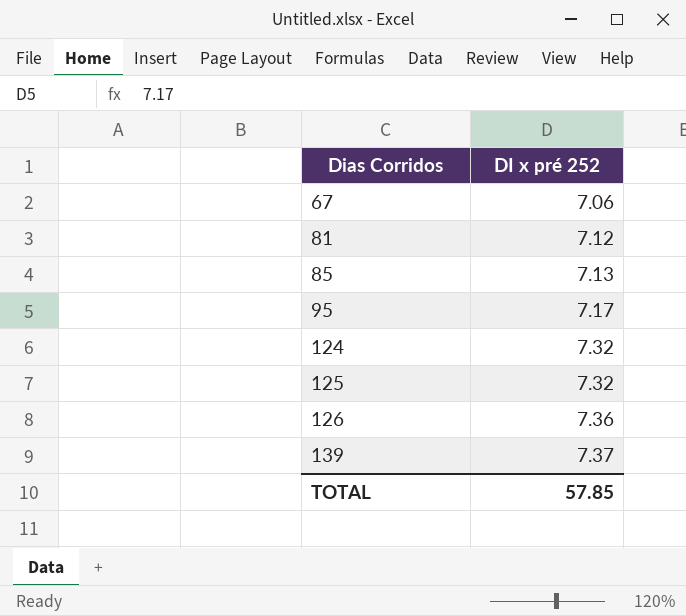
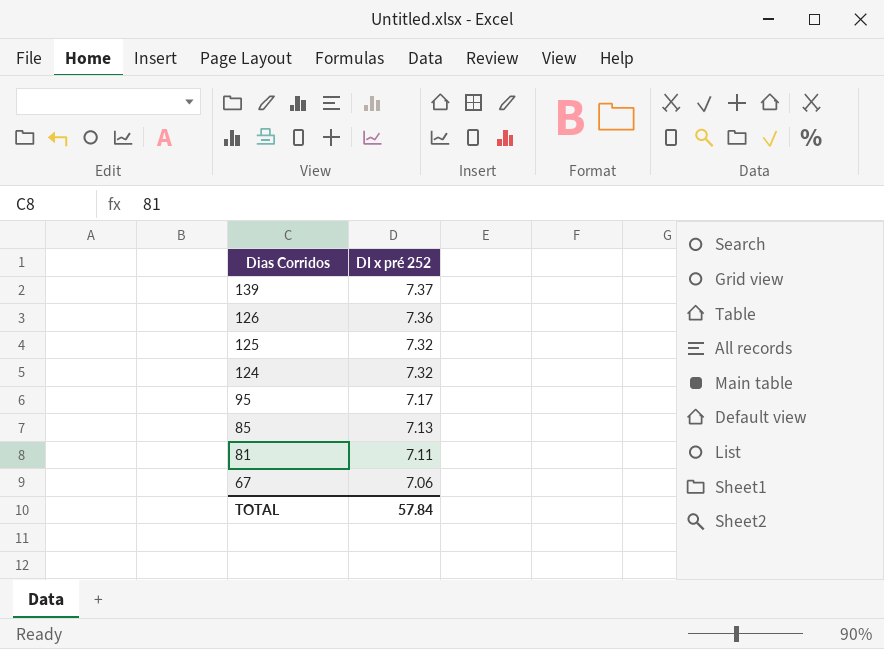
row order: Dias Corridos ascending -> Dias Corridos descending
81 | DI x pré 252: 7.12 -> 7.11
TOTAL | DI x pré 252: 57.85 -> 57.84

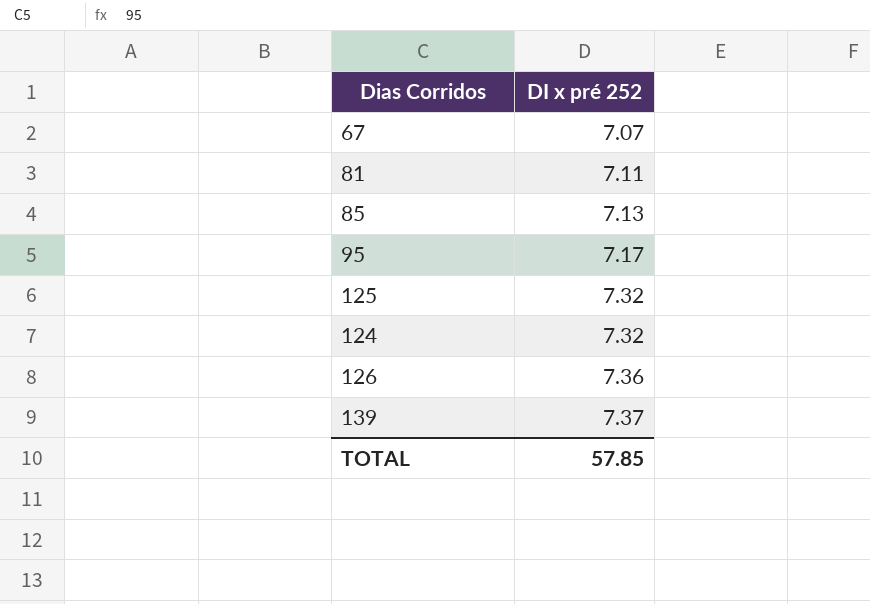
row order: Dias Corridos descending -> DI x pré 252 ascending
67 | DI x pré 252: 7.06 -> 7.07
TOTAL | DI x pré 252: 57.84 -> 57.85

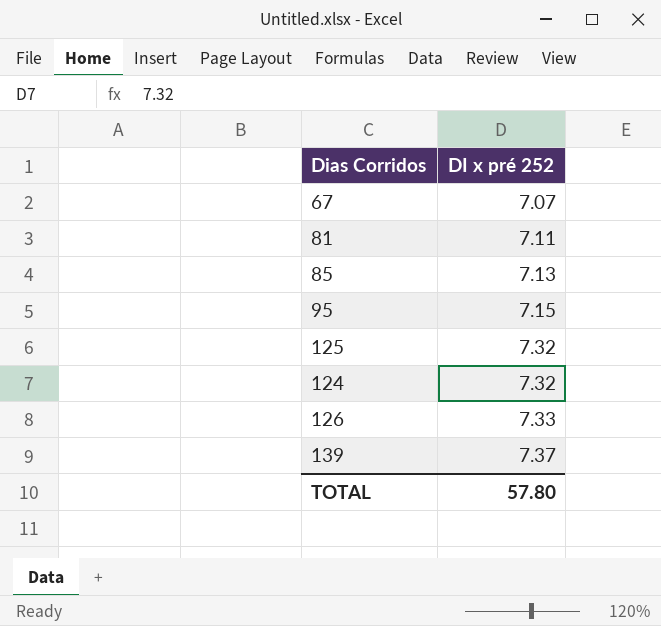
95 | DI x pré 252: 7.17 -> 7.15
126 | DI x pré 252: 7.36 -> 7.33
TOTAL | DI x pré 252: 57.85 -> 57.80

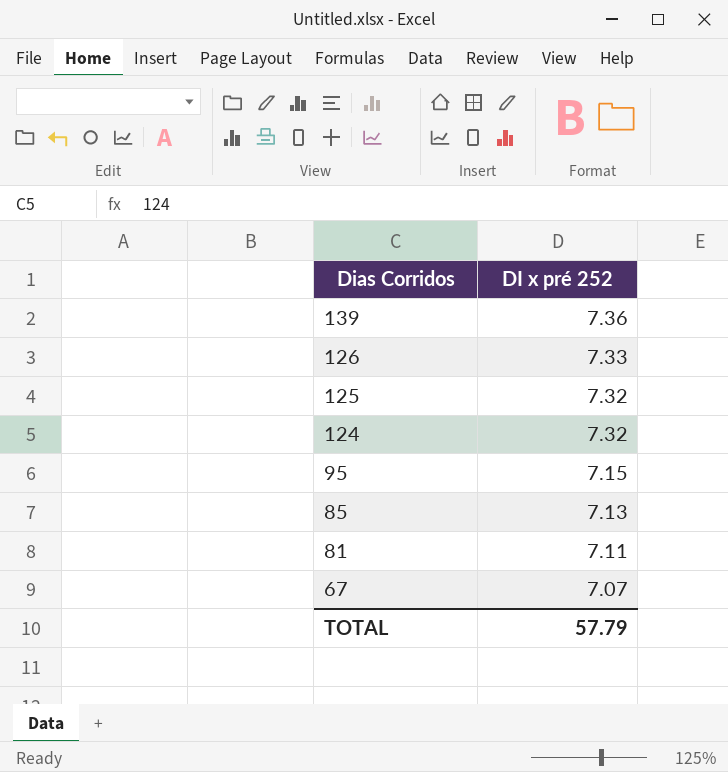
row order: DI x pré 252 ascending -> Dias Corridos descending
139 | DI x pré 252: 7.37 -> 7.36
TOTAL | DI x pré 252: 57.80 -> 57.79

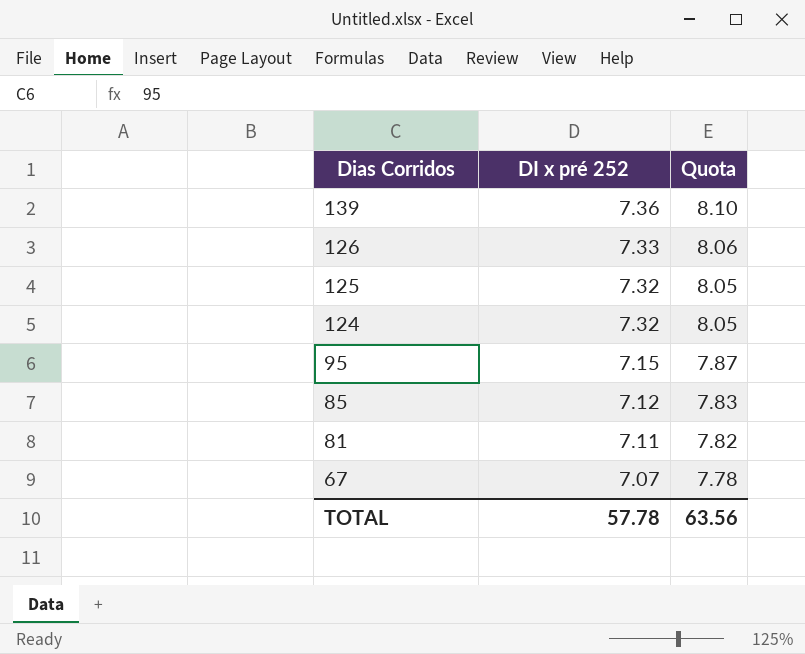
column Quota | formula: none -> [DI x pré 252] * 1.1
85 | DI x pré 252: 7.13 -> 7.12
TOTAL | DI x pré 252: 57.79 -> 57.78

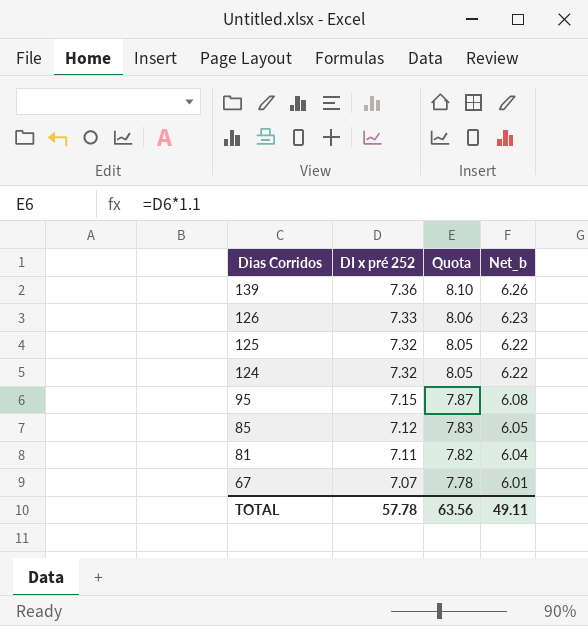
column Net_b | formula: none -> [DI x pré 252] * 0.85

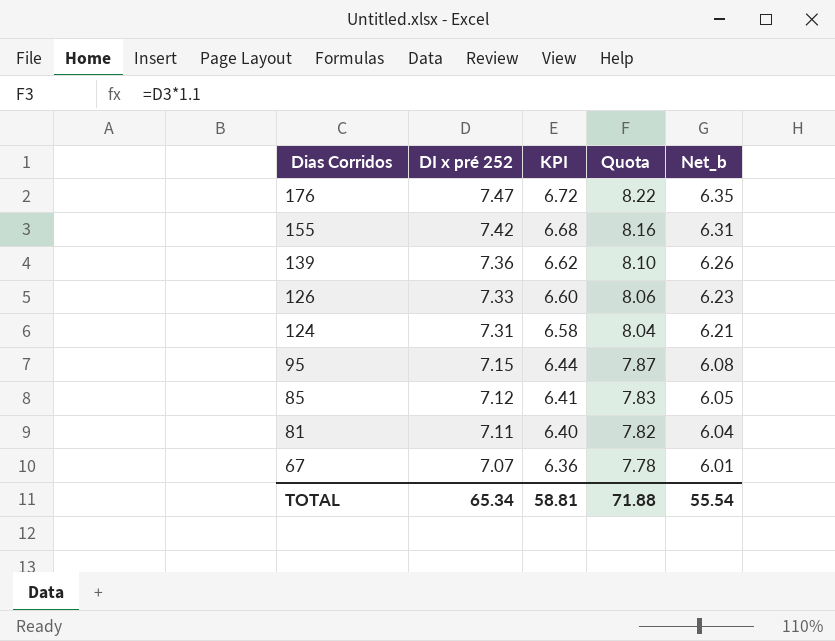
column KPI | formula: none -> [DI x pré 252] * 0.9
row 125: 7.32 | 8.05 | 6.22 -> none
row 176: none -> 7.47 | 6.72 | 8.22 | 6.35
row 155: none -> 7.42 | 6.68 | 8.16 | 6.31
124 | DI x pré 252: 7.32 -> 7.31
124 | Quota: 8.05 -> 8.04
124 | Net_b: 6.22 -> 6.21
TOTAL | DI x pré 252: 57.78 -> 65.34
TOTAL | Quota: 63.56 -> 71.88
TOTAL | Net_b: 49.11 -> 55.54

